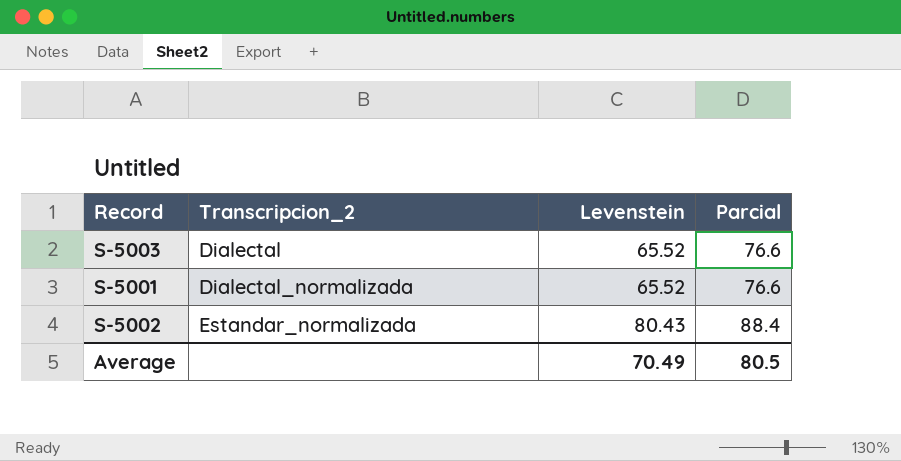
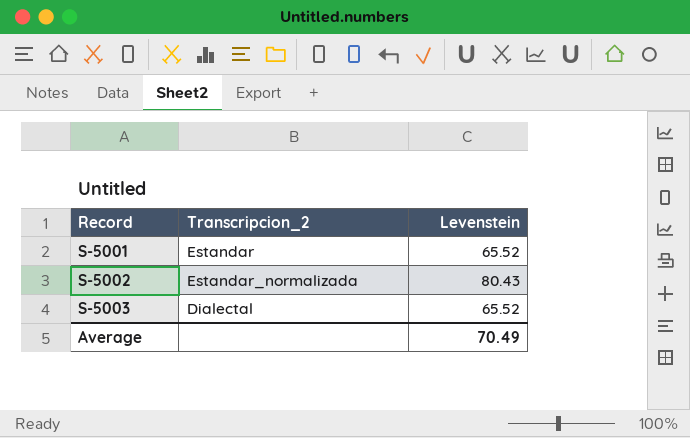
row order: Transcripcion_2 ascending -> Record ascending
column Parcial | position: 4 -> none
S-5001 | Transcripcion_2: Dialectal_normalizada -> Estandar

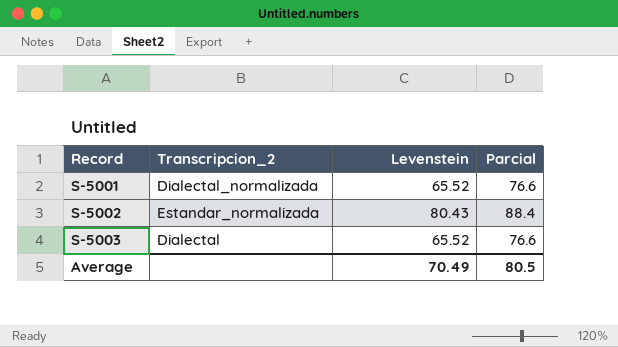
column Parcial | position: none -> 4
S-5001 | Transcripcion_2: Estandar -> Dialectal_normalizada

